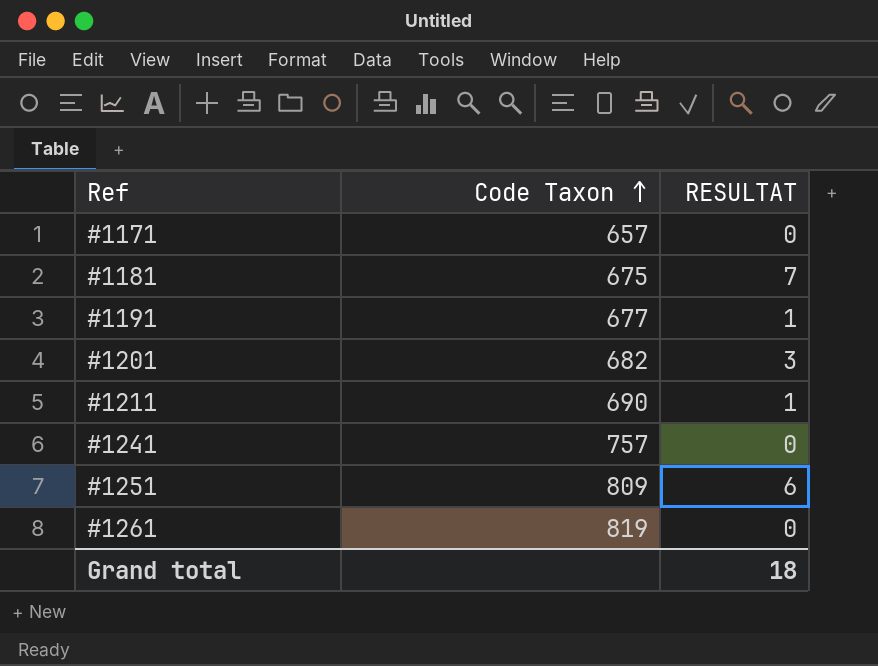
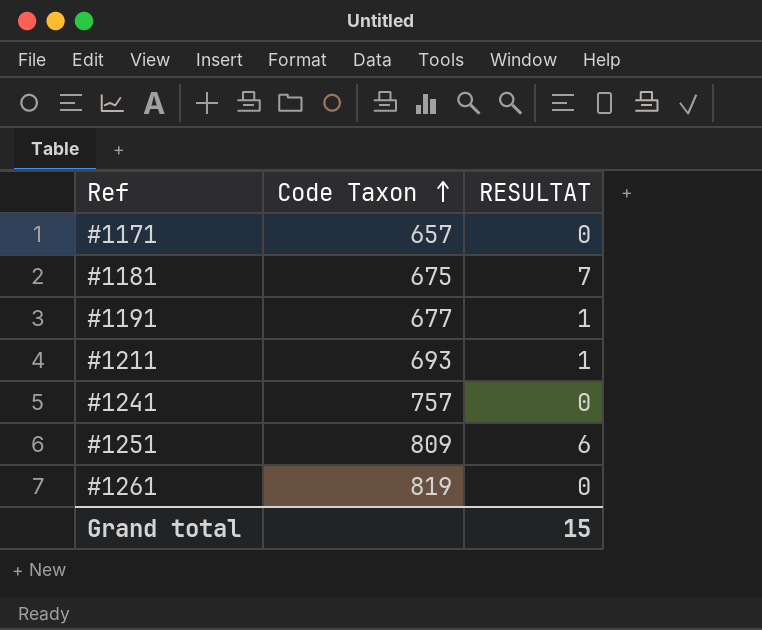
row #1201: 682 | 3 -> none
#1211 | Code Taxon: 690 -> 693
Grand total | RESULTAT: 18 -> 15

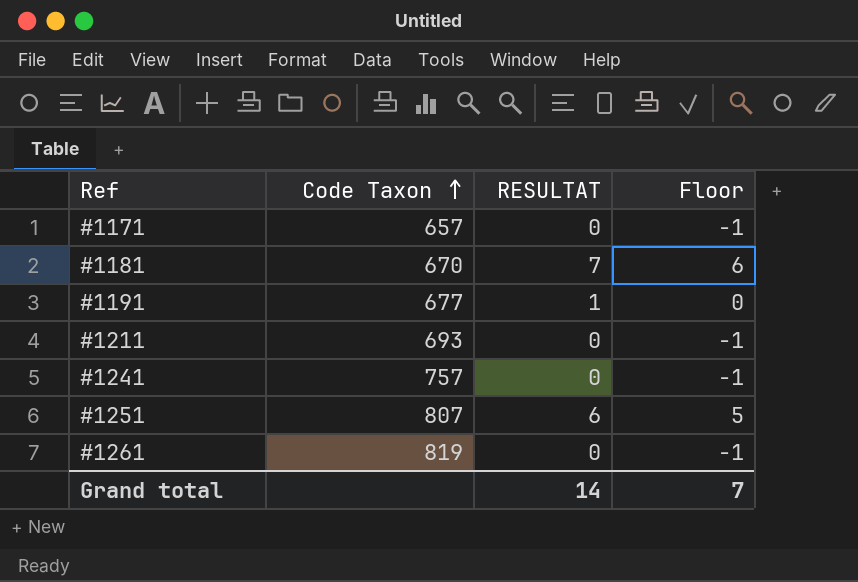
column Floor | formula: none -> [RESULTAT] - 1
#1181 | Code Taxon: 675 -> 670
#1211 | RESULTAT: 1 -> 0
#1251 | Code Taxon: 809 -> 807
Grand total | RESULTAT: 15 -> 14

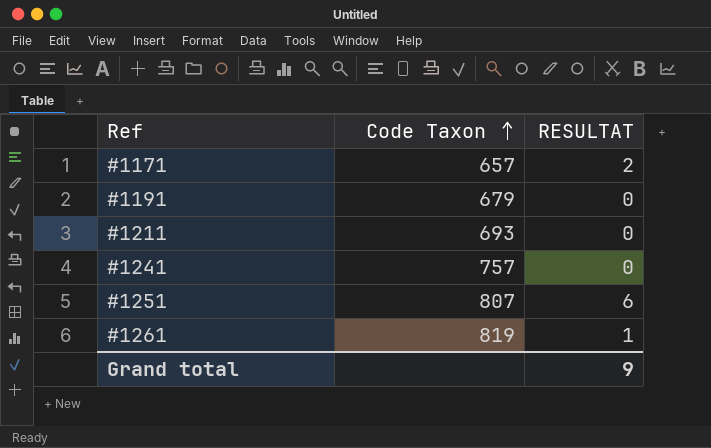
column Floor | formula: [RESULTAT] - 1 -> none
row #1181: 670 | 7 | 6 -> none
#1171 | RESULTAT: 0 -> 2
#1191 | Code Taxon: 677 -> 679
#1191 | RESULTAT: 1 -> 0
#1261 | RESULTAT: 0 -> 1
Grand total | RESULTAT: 14 -> 9

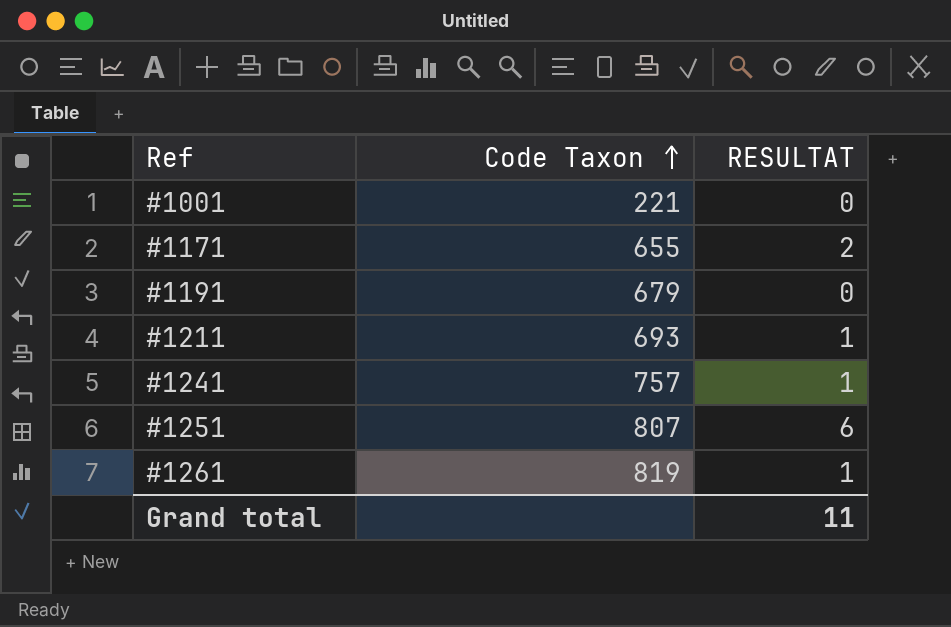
row #1001: none -> 221 | 0
#1171 | Code Taxon: 657 -> 655
#1211 | RESULTAT: 0 -> 1
#1241 | RESULTAT: 0 -> 1
Grand total | RESULTAT: 9 -> 11

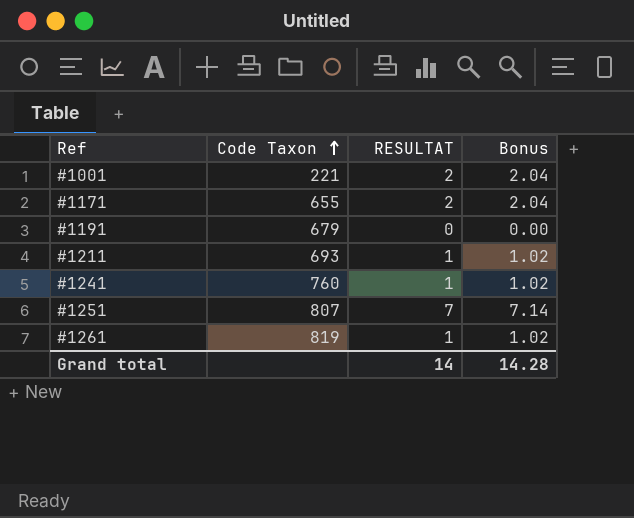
column Bonus | formula: none -> [RESULTAT] * 1.02
#1001 | RESULTAT: 0 -> 2
#1241 | Code Taxon: 757 -> 760
#1251 | RESULTAT: 6 -> 7
Grand total | RESULTAT: 11 -> 14

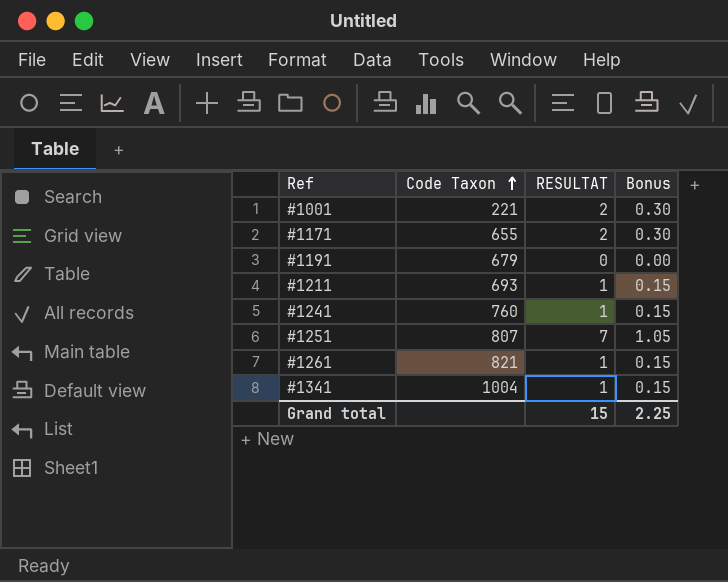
column Bonus | formula: [RESULTAT] * 1.02 -> [RESULTAT] * 0.15
#1261 | Code Taxon: 819 -> 821
row #1341: none -> 1004 | 1 | 0.15
Grand total | RESULTAT: 14 -> 15
Grand total | Bonus: 14.28 -> 2.25

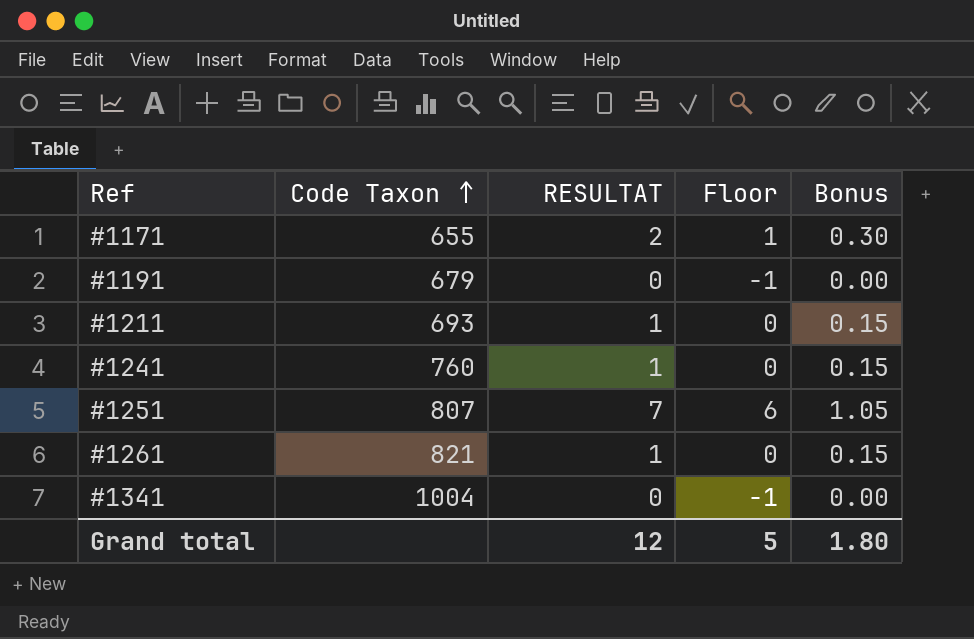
column Floor | formula: none -> [RESULTAT] - 1
row #1001: 221 | 2 | 0.30 -> none
#1341 | RESULTAT: 1 -> 0
#1341 | Bonus: 0.15 -> 0.00
Grand total | RESULTAT: 15 -> 12
Grand total | Bonus: 2.25 -> 1.80

